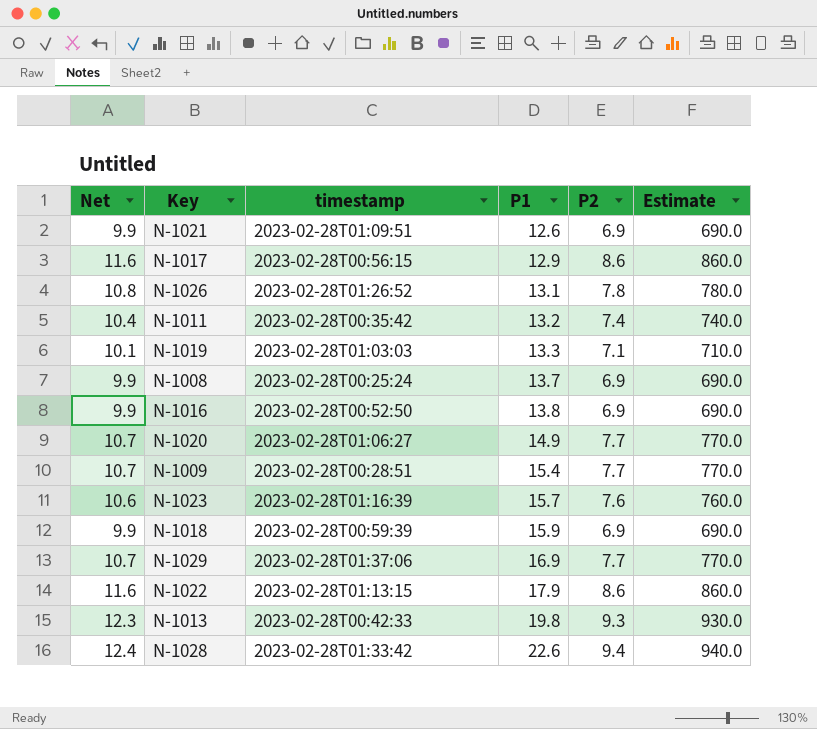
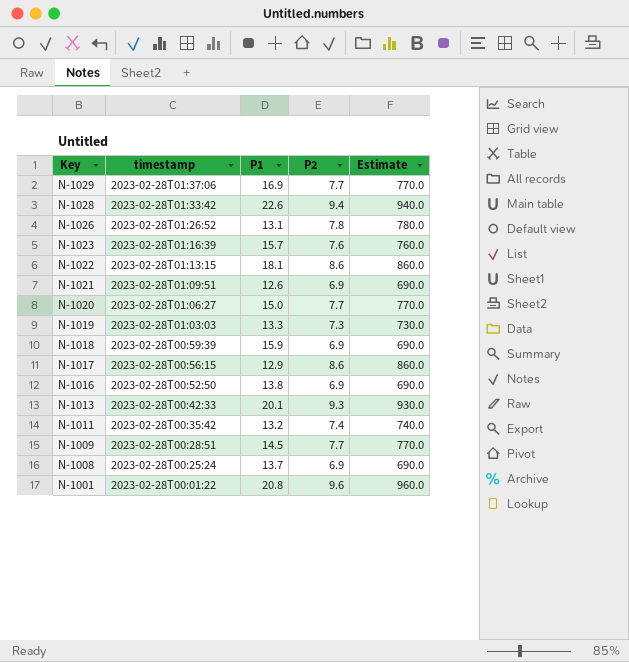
row order: P1 ascending -> Key descending
column Net | formula: [P2] + 3 -> none
N-1022 | P1: 17.9 -> 18.1
N-1020 | P1: 14.9 -> 15.0
N-1019 | P2: 7.1 -> 7.3
N-1019 | Estimate: 710.0 -> 730.0
N-1013 | P1: 19.8 -> 20.1
N-1009 | P1: 15.4 -> 14.5
row N-1001: none -> 2023-02-28T00:01:22 | 20.8 | 9.6 | 960.0

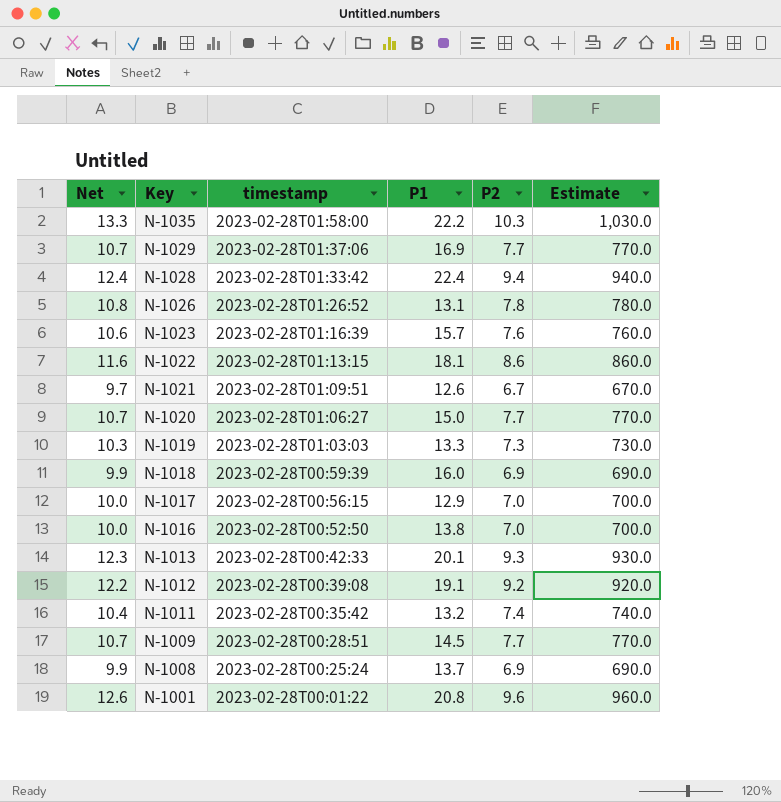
column Net | formula: none -> [P2] + 3
row N-1035: none -> 13.3 | 2023-02-28T01:58:00 | 22.2 | 10.3 | 1,030.0
N-1028 | P1: 22.6 -> 22.4
N-1021 | P2: 6.9 -> 6.7
N-1021 | Estimate: 690.0 -> 670.0
N-1018 | P1: 15.9 -> 16.0
N-1017 | P2: 8.6 -> 7.0
N-1017 | Estimate: 860.0 -> 700.0
N-1016 | P2: 6.9 -> 7.0
N-1016 | Estimate: 690.0 -> 700.0
row N-1012: none -> 12.2 | 2023-02-28T00:39:08 | 19.1 | 9.2 | 920.0

